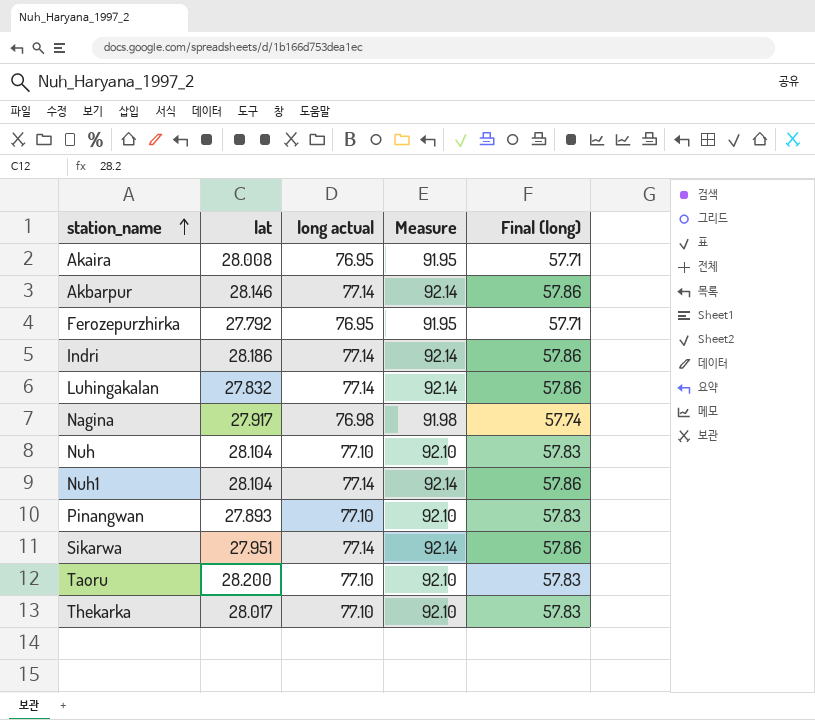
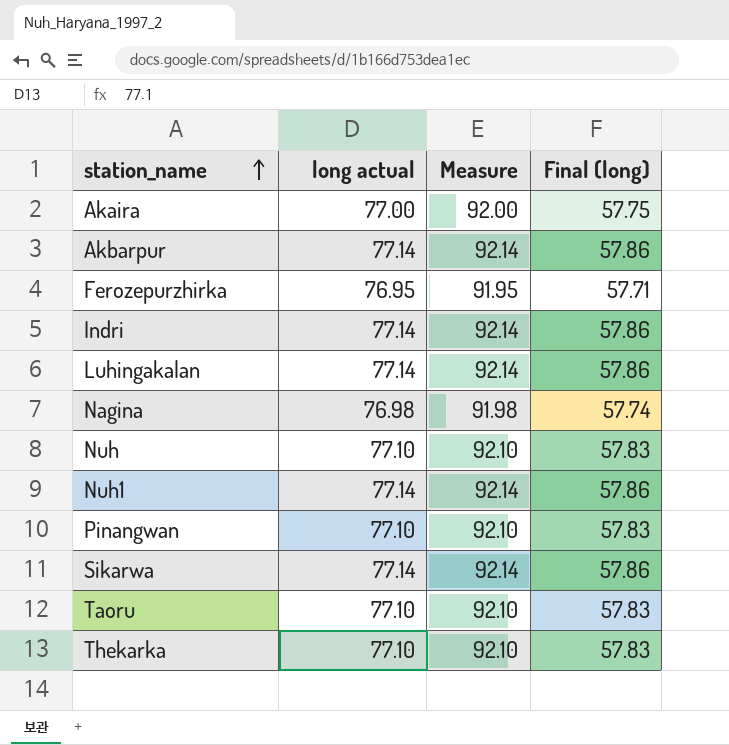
column lat | position: 2 -> none
Akaira | long actual: 76.95 -> 77.00
Akaira | Measure: 91.95 -> 92.00
Akaira | Final (long): 57.71 -> 57.75

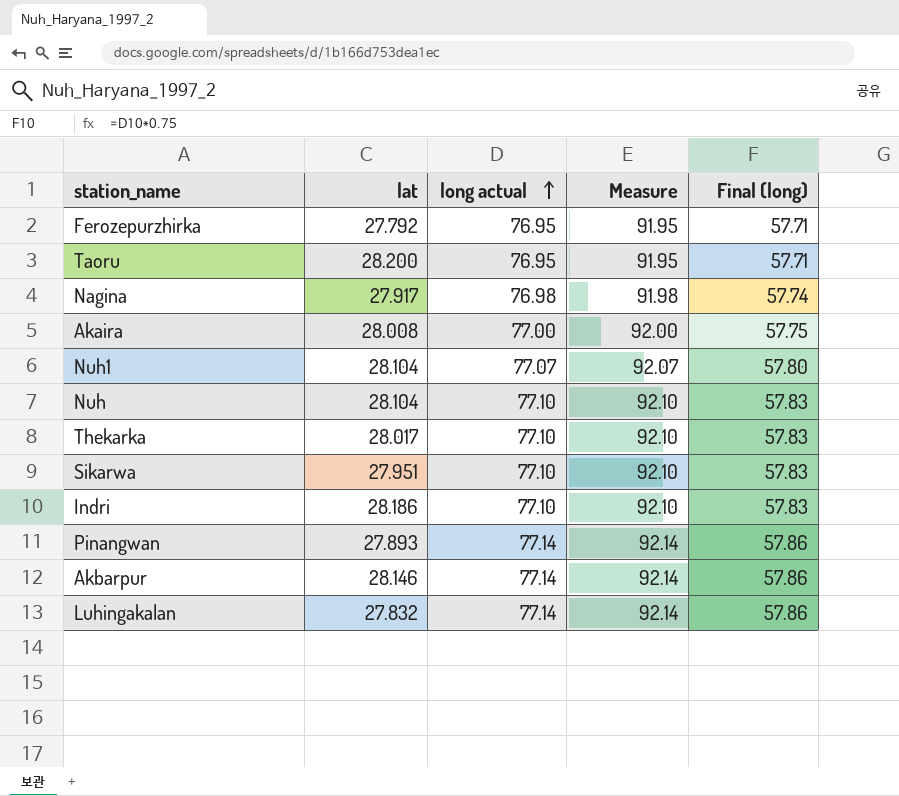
row order: station_name ascending -> long actual ascending
column lat | position: none -> 2
Taoru | long actual: 77.10 -> 76.95
Taoru | Measure: 92.10 -> 91.95
Taoru | Final (long): 57.83 -> 57.71
Nuh1 | long actual: 77.14 -> 77.07
Nuh1 | Measure: 92.14 -> 92.07
Nuh1 | Final (long): 57.86 -> 57.80
Sikarwa | long actual: 77.14 -> 77.10
Sikarwa | Measure: 92.14 -> 92.10
Sikarwa | Final (long): 57.86 -> 57.83
Indri | long actual: 77.14 -> 77.10
Indri | Measure: 92.14 -> 92.10
Indri | Final (long): 57.86 -> 57.83
Pinangwan | long actual: 77.10 -> 77.14
Pinangwan | Measure: 92.10 -> 92.14
Pinangwan | Final (long): 57.83 -> 57.86

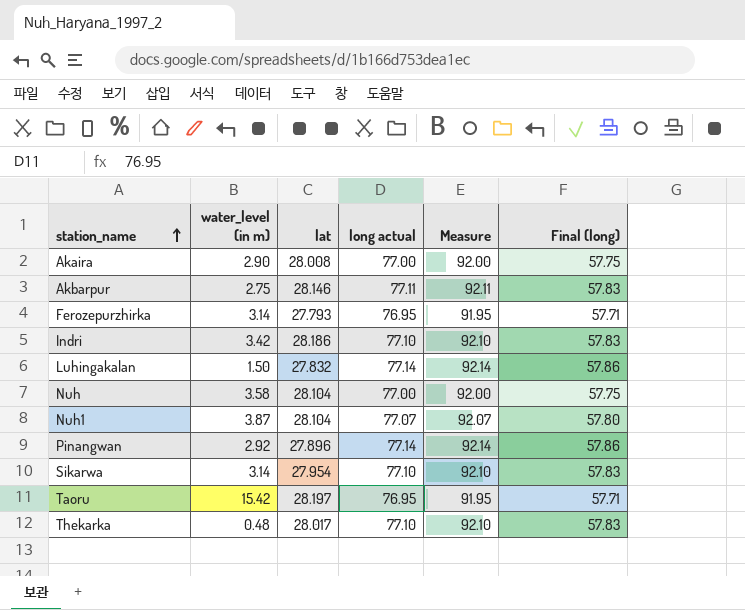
row order: long actual ascending -> station_name ascending
column water_level (in m) | position: none -> 2
row Nagina: 27.917 | 76.98 | 91.98 | 57.74 -> none
Akbarpur | long actual: 77.14 -> 77.11
Akbarpur | Measure: 92.14 -> 92.11
Akbarpur | Final (long): 57.86 -> 57.83
Ferozepurzhirka | lat: 27.792 -> 27.793
Nuh | long actual: 77.10 -> 77.00
Nuh | Measure: 92.10 -> 92.00
Nuh | Final (long): 57.83 -> 57.75
Pinangwan | lat: 27.893 -> 27.896
Sikarwa | lat: 27.951 -> 27.954
Taoru | lat: 28.200 -> 28.197

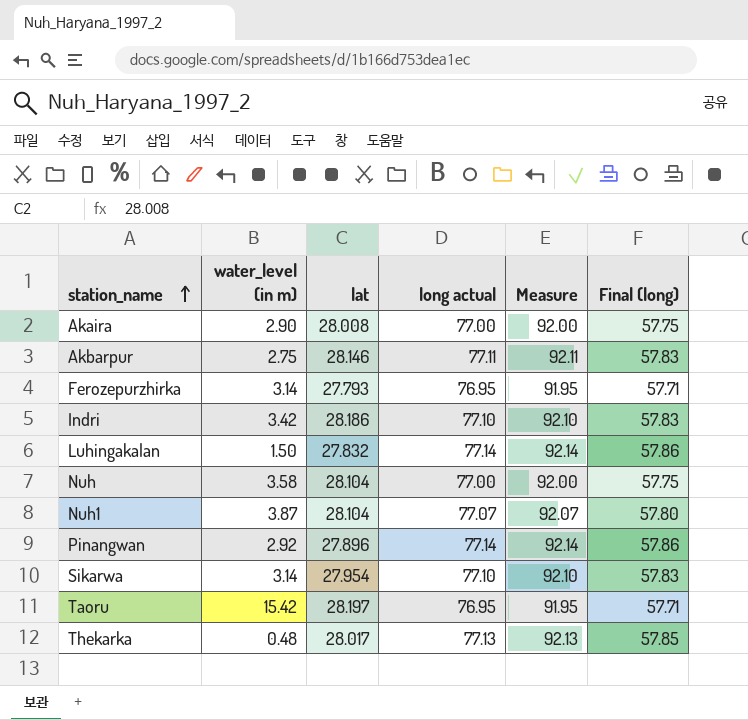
Thekarka | long actual: 77.10 -> 77.13
Thekarka | Measure: 92.10 -> 92.13
Thekarka | Final (long): 57.83 -> 57.85

